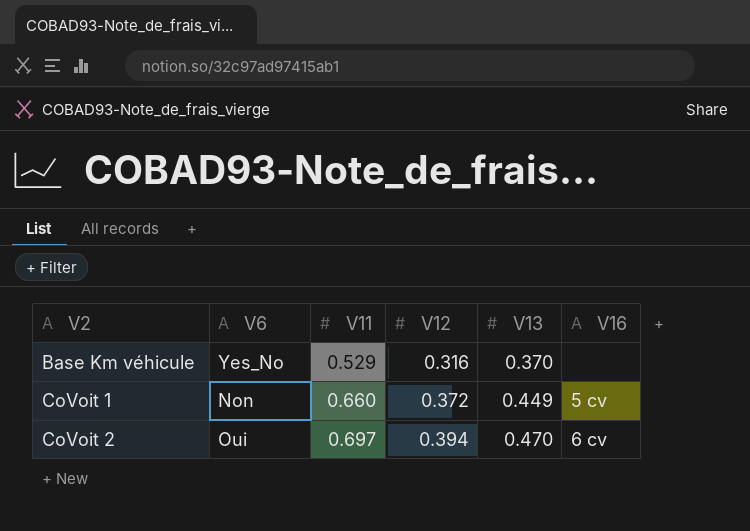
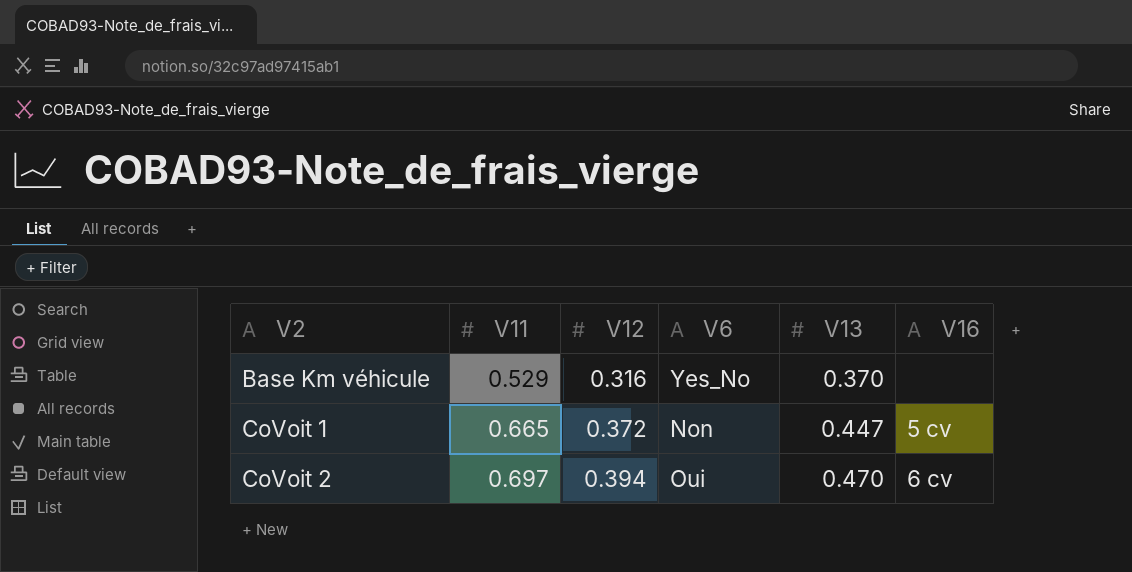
column V6 | position: 2 -> 4
CoVoit 1 | V11: 0.660 -> 0.665
CoVoit 1 | V13: 0.449 -> 0.447

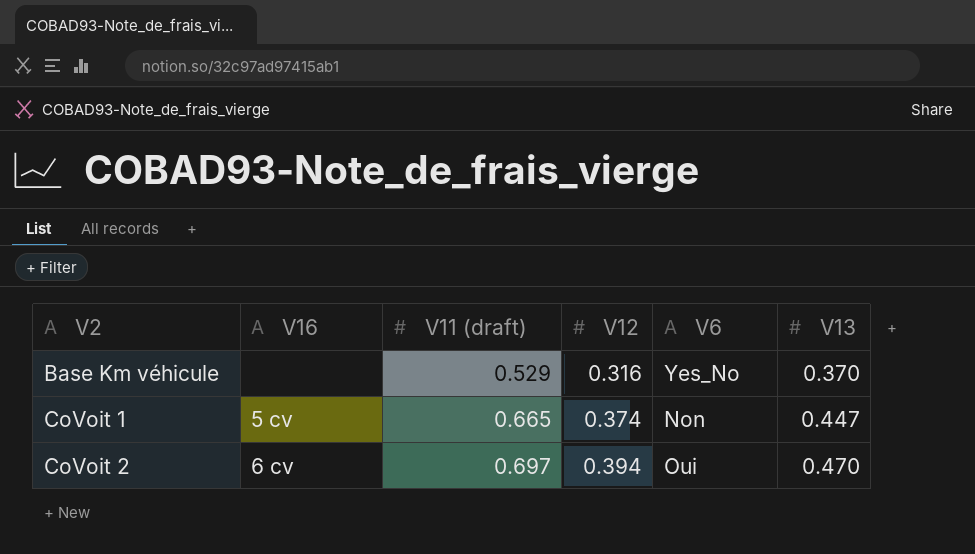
column V16 | position: 6 -> 2
column name: V11 -> V11 (draft)
CoVoit 1 | V12: 0.372 -> 0.374

